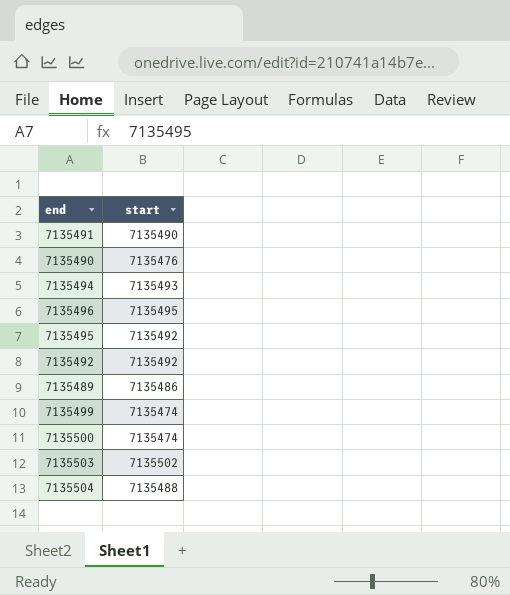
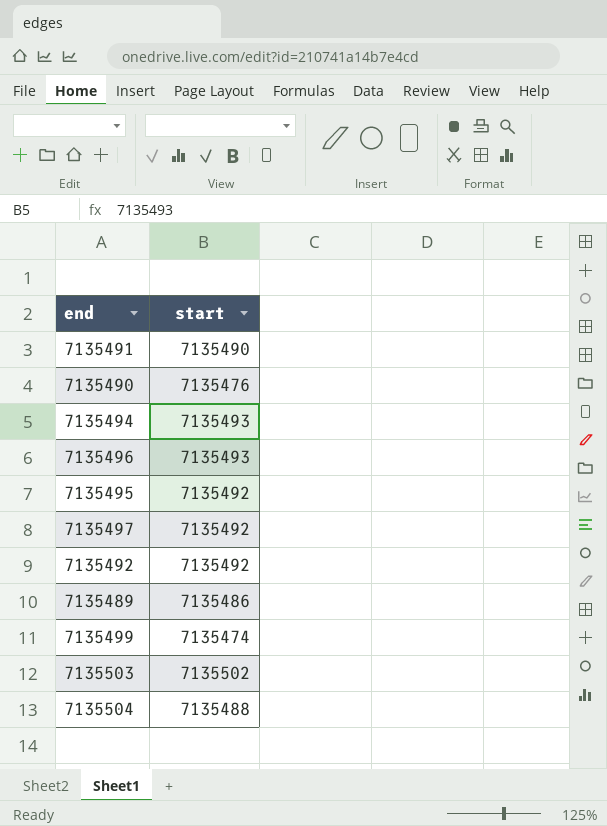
row 7135500: 7135474 -> none
7135496 | start: 7135495 -> 7135493
row 7135497: none -> 7135492

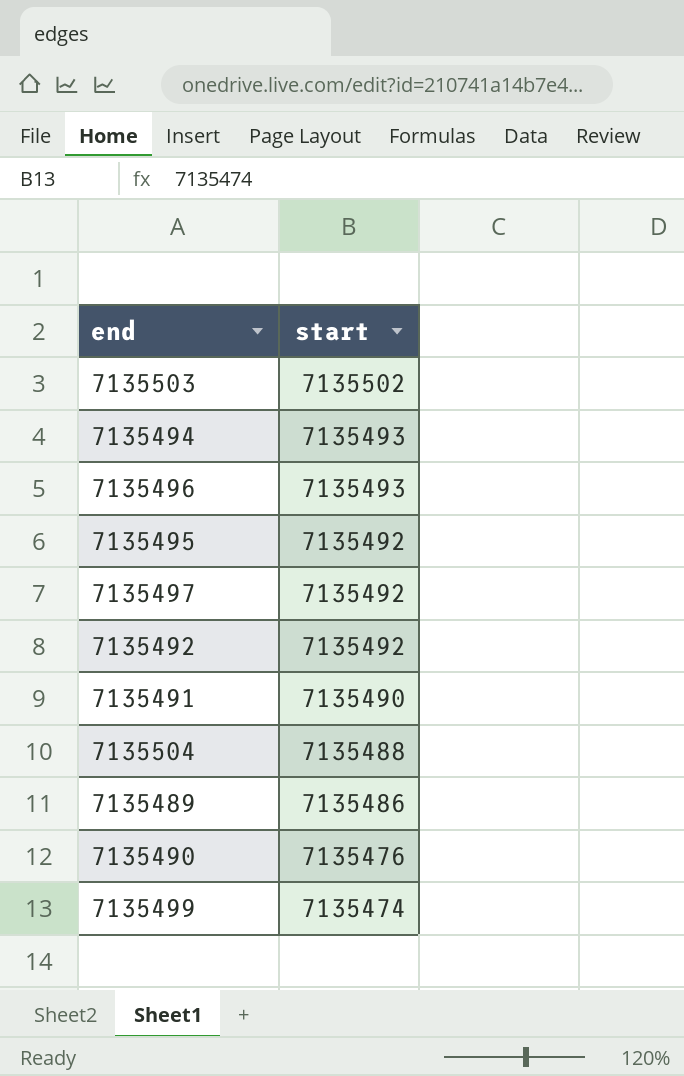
row order: none -> start descending

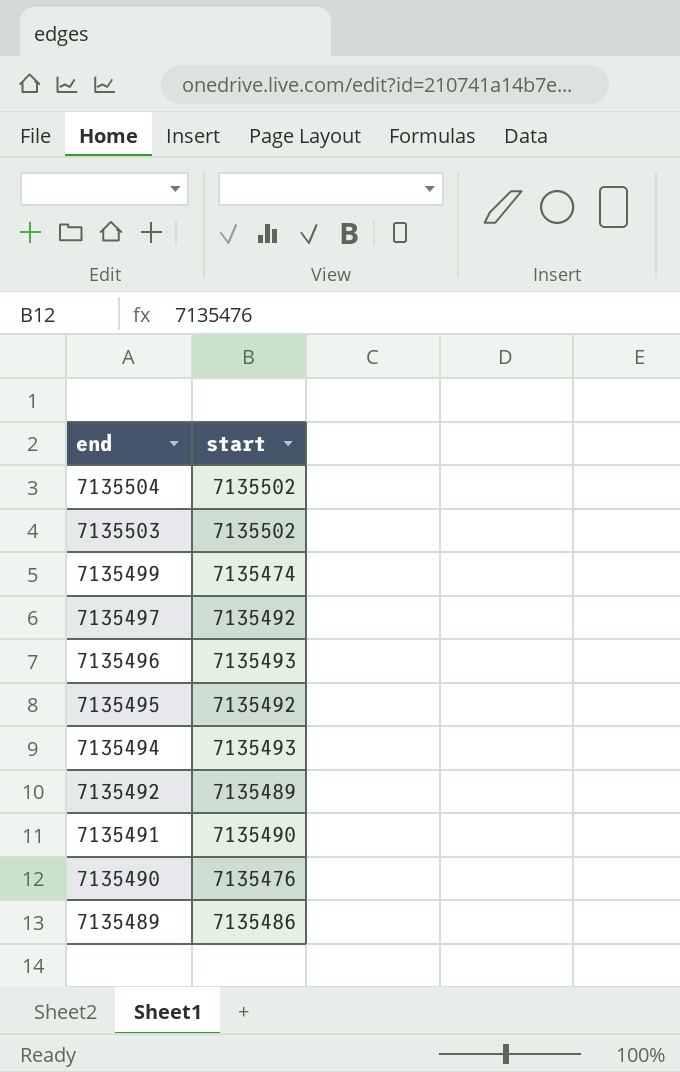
row order: start descending -> end descending
7135504 | start: 7135488 -> 7135502
7135492 | start: 7135492 -> 7135489

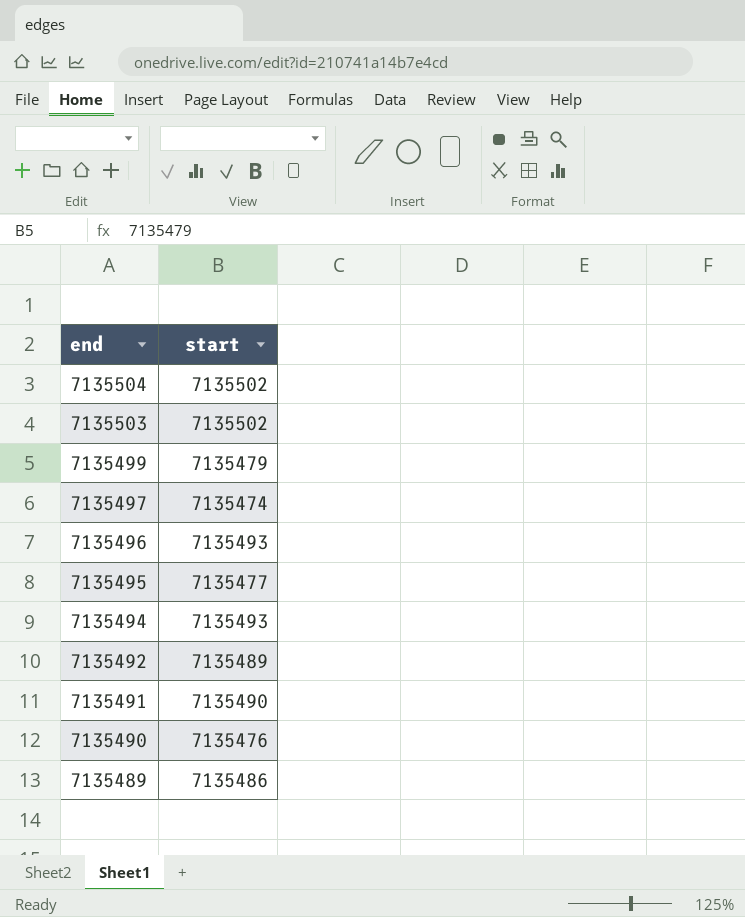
7135499 | start: 7135474 -> 7135479
7135497 | start: 7135492 -> 7135474
7135495 | start: 7135492 -> 7135477

